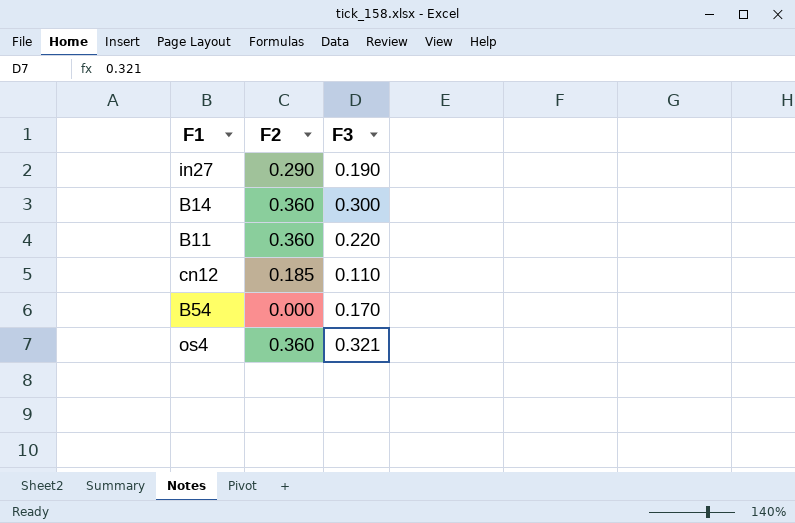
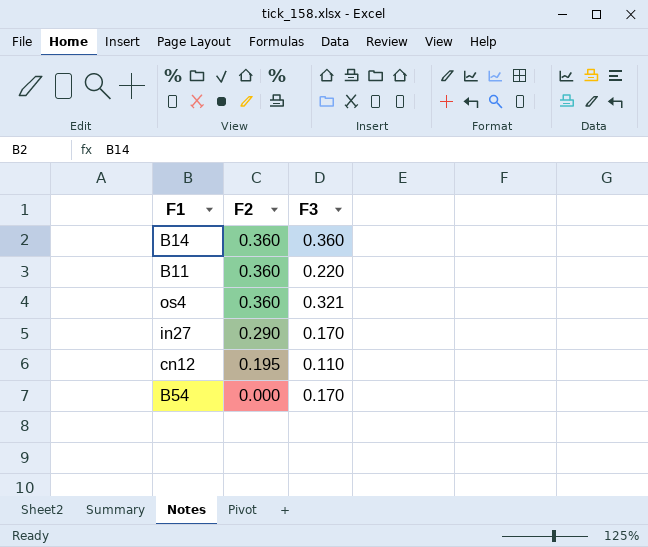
row order: none -> F2 descending
B14 | F3: 0.300 -> 0.360
in27 | F3: 0.190 -> 0.170
cn12 | F2: 0.185 -> 0.195

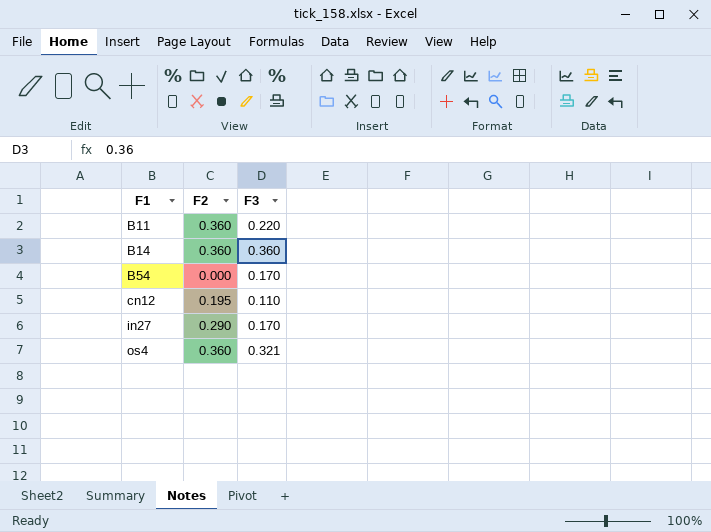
row order: F2 descending -> F1 ascending

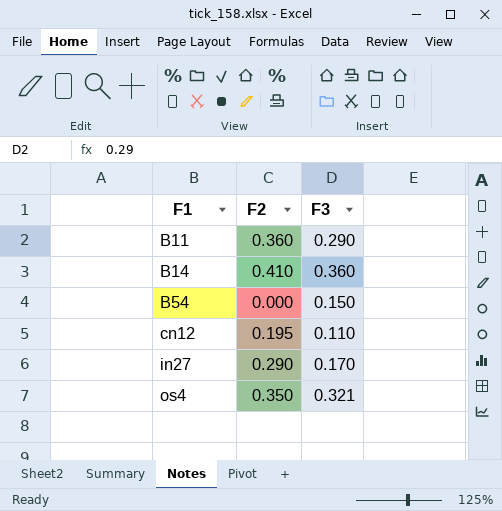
B11 | F3: 0.220 -> 0.290
B14 | F2: 0.360 -> 0.410
B54 | F3: 0.170 -> 0.150
os4 | F2: 0.360 -> 0.350

